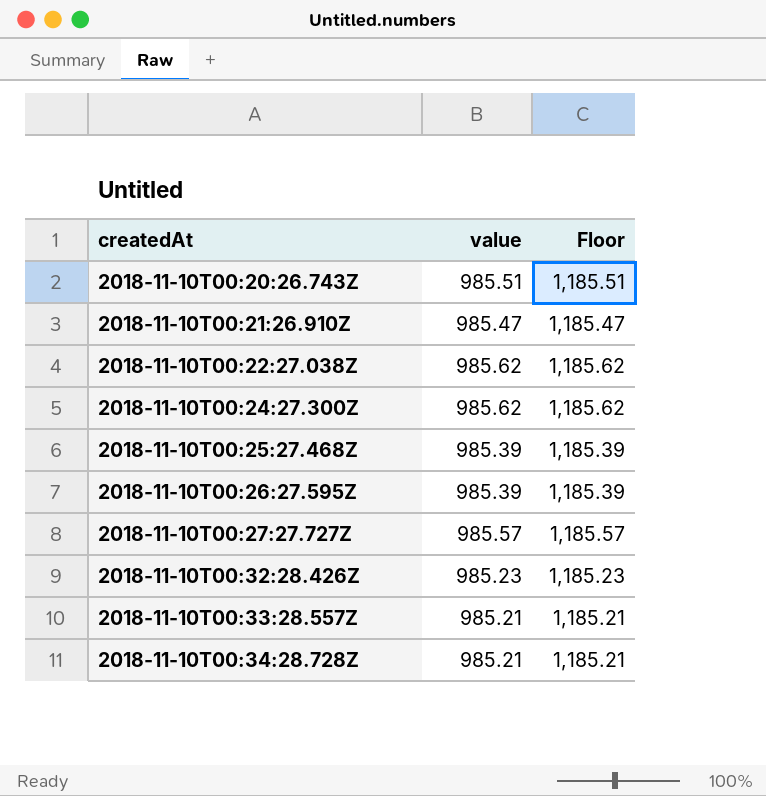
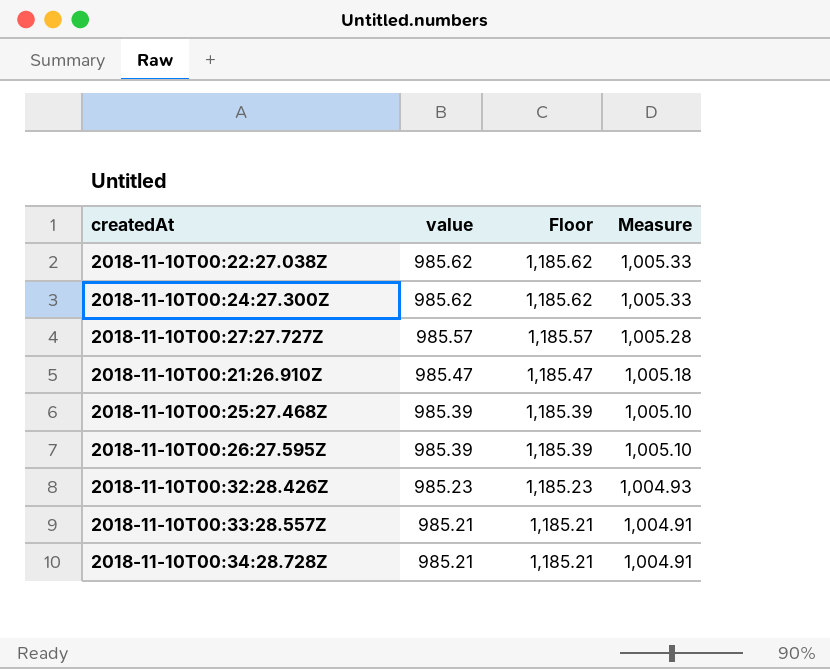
row order: createdAt ascending -> value descending
column Measure | formula: none -> [value] * 1.02
row 2018-11-10T00:20:26.743Z: 985.51 | 1,185.51 -> none

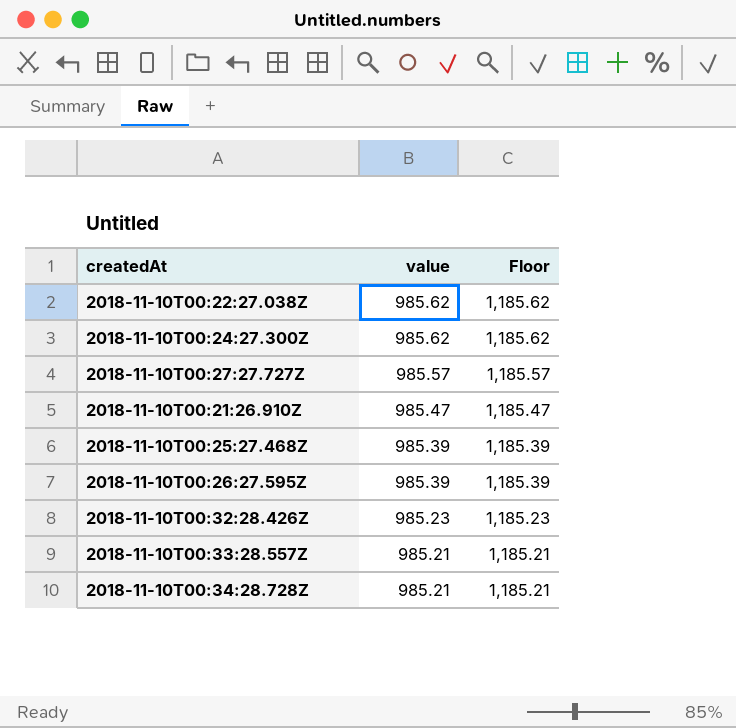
column Measure | formula: [value] * 1.02 -> none

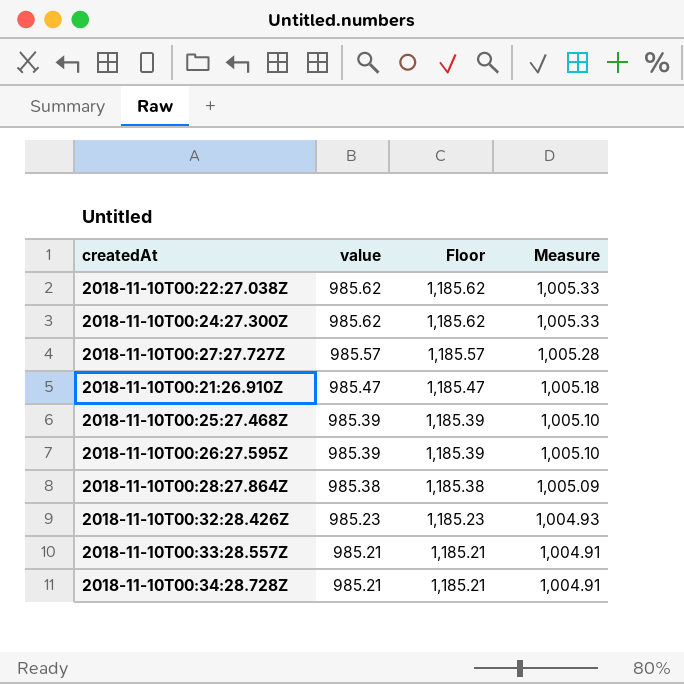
column Measure | formula: none -> [value] * 1.02
row 2018-11-10T00:28:27.864Z: none -> 985.38 | 1,185.38 | 1,005.09

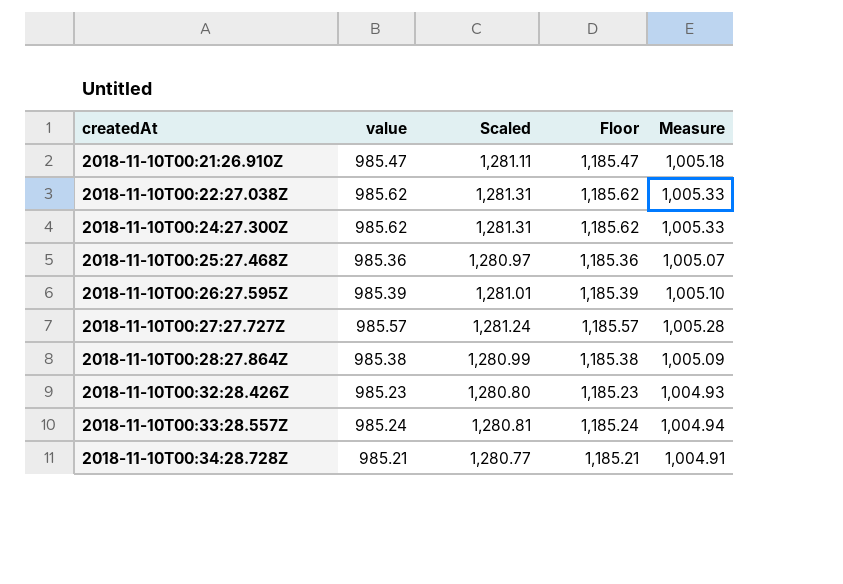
row order: value descending -> createdAt ascending
column Scaled | formula: none -> [value] * 1.3
2018-11-10T00:25:27.468Z | value: 985.39 -> 985.36
2018-11-10T00:25:27.468Z | Floor: 1,185.39 -> 1,185.36
2018-11-10T00:25:27.468Z | Measure: 1,005.10 -> 1,005.07
2018-11-10T00:33:28.557Z | value: 985.21 -> 985.24
2018-11-10T00:33:28.557Z | Floor: 1,185.21 -> 1,185.24
2018-11-10T00:33:28.557Z | Measure: 1,004.91 -> 1,004.94

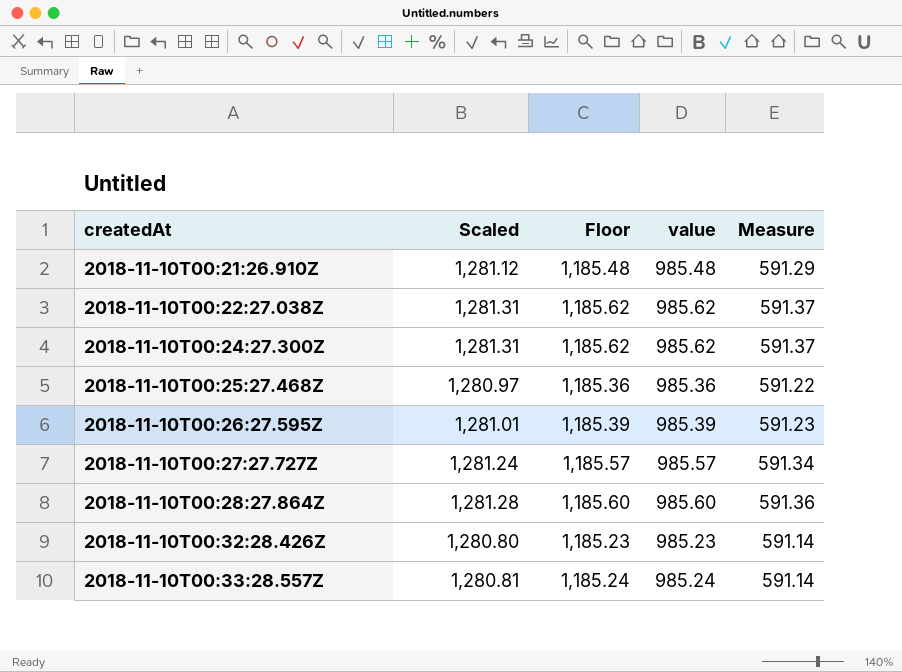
column value | position: 2 -> 4
column Measure | formula: [value] * 1.02 -> [value] * 0.6
row 2018-11-10T00:34:28.728Z: 985.21 | 1,280.77 | 1,185.21 | 1,004.91 -> none
2018-11-10T00:21:26.910Z | Scaled: 1,281.11 -> 1,281.12
2018-11-10T00:21:26.910Z | Floor: 1,185.47 -> 1,185.48
2018-11-10T00:21:26.910Z | value: 985.47 -> 985.48
2018-11-10T00:28:27.864Z | Scaled: 1,280.99 -> 1,281.28
2018-11-10T00:28:27.864Z | Floor: 1,185.38 -> 1,185.60
2018-11-10T00:28:27.864Z | value: 985.38 -> 985.60

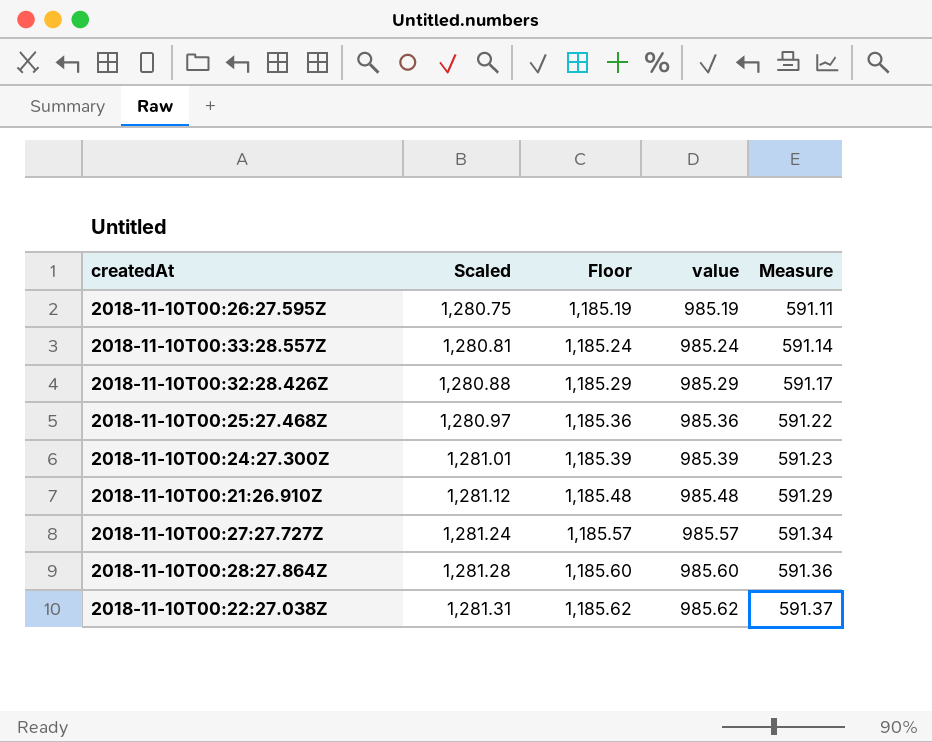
row order: createdAt ascending -> Scaled ascending
2018-11-10T00:26:27.595Z | Scaled: 1,281.01 -> 1,280.75
2018-11-10T00:26:27.595Z | Floor: 1,185.39 -> 1,185.19
2018-11-10T00:26:27.595Z | value: 985.39 -> 985.19
2018-11-10T00:26:27.595Z | Measure: 591.23 -> 591.11
2018-11-10T00:32:28.426Z | Scaled: 1,280.80 -> 1,280.88
2018-11-10T00:32:28.426Z | Floor: 1,185.23 -> 1,185.29
2018-11-10T00:32:28.426Z | value: 985.23 -> 985.29
2018-11-10T00:32:28.426Z | Measure: 591.14 -> 591.17
2018-11-10T00:24:27.300Z | Scaled: 1,281.31 -> 1,281.01
2018-11-10T00:24:27.300Z | Floor: 1,185.62 -> 1,185.39
2018-11-10T00:24:27.300Z | value: 985.62 -> 985.39
2018-11-10T00:24:27.300Z | Measure: 591.37 -> 591.23

